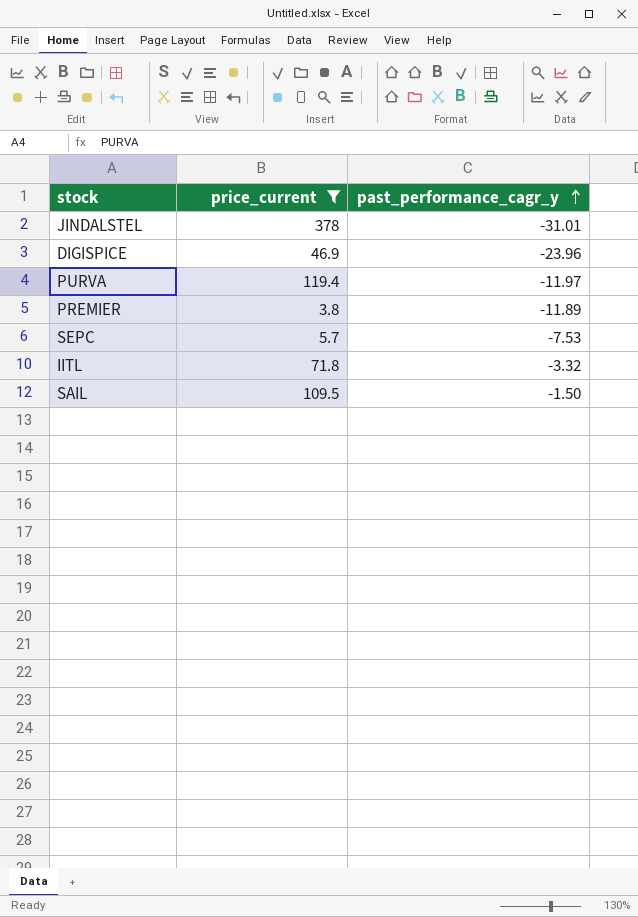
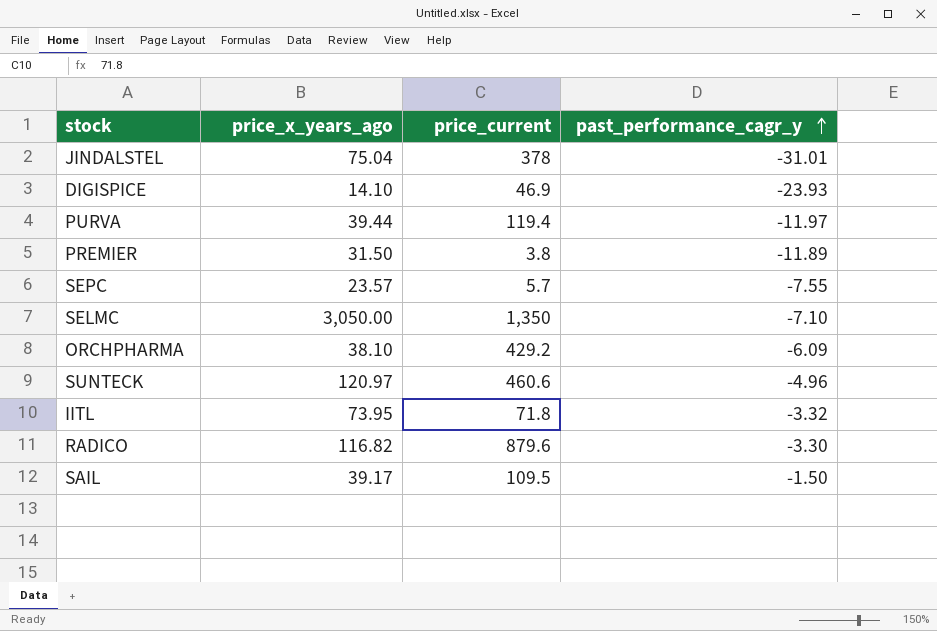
filter: price_current <= 378 -> none
column price_x_years_ago | position: none -> 2
DIGISPICE | past_performance_cagr_y: -23.96 -> -23.93
SEPC | past_performance_cagr_y: -7.53 -> -7.55

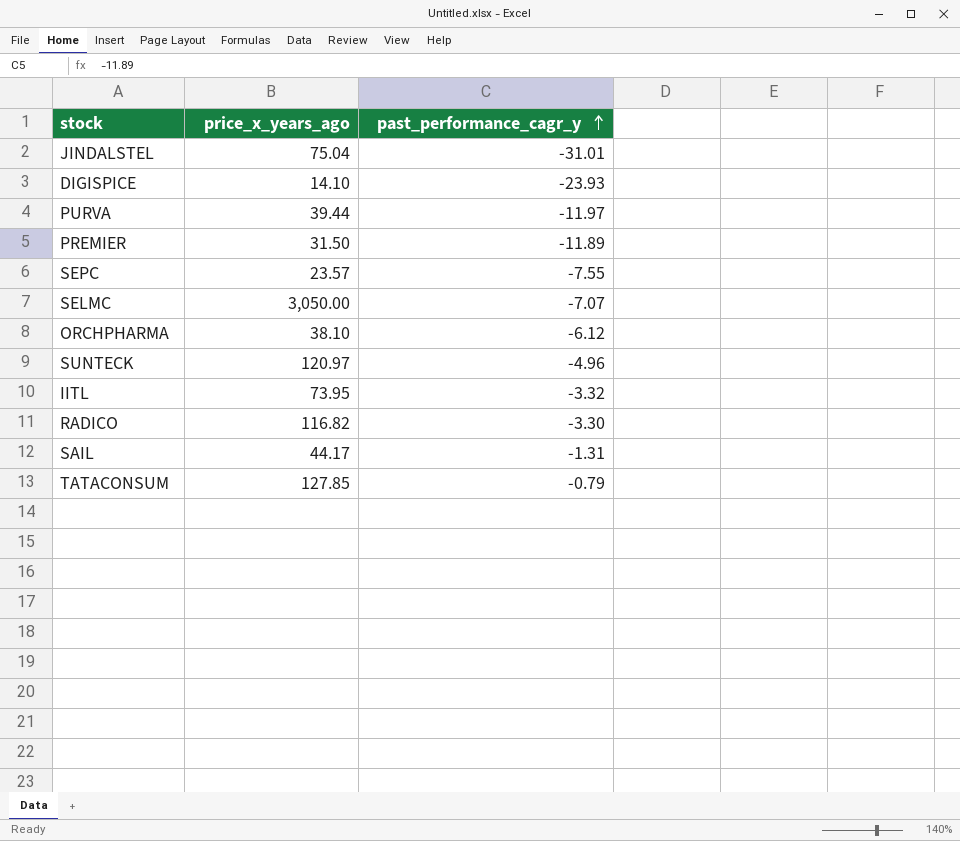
column price_current | position: 3 -> none
SELMC | past_performance_cagr_y: -7.10 -> -7.07
ORCHPHARMA | past_performance_cagr_y: -6.09 -> -6.12
SAIL | price_x_years_ago: 39.17 -> 44.17
SAIL | past_performance_cagr_y: -1.50 -> -1.31
row TATACONSUM: none -> 127.85 | -0.79

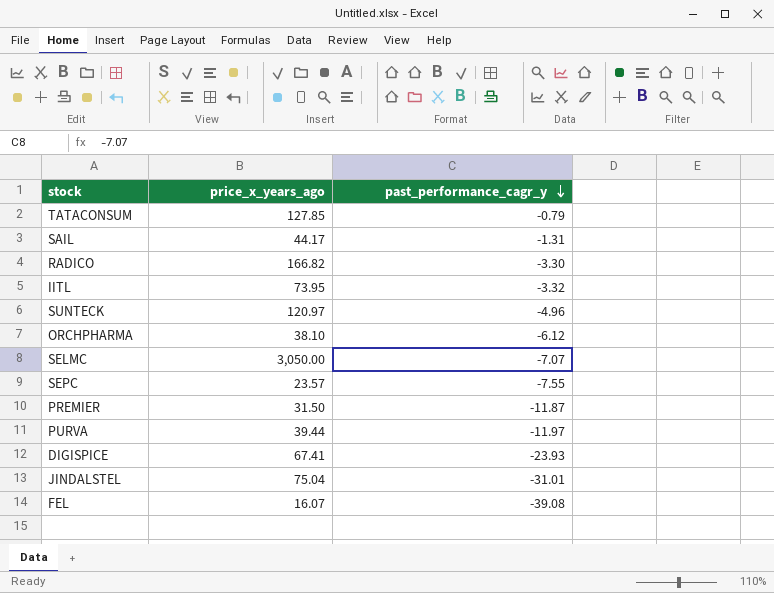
row order: past_performance_cagr_y ascending -> past_performance_cagr_y descending
RADICO | price_x_years_ago: 116.82 -> 166.82
PREMIER | past_performance_cagr_y: -11.89 -> -11.87
DIGISPICE | price_x_years_ago: 14.10 -> 67.41
row FEL: none -> 16.07 | -39.08

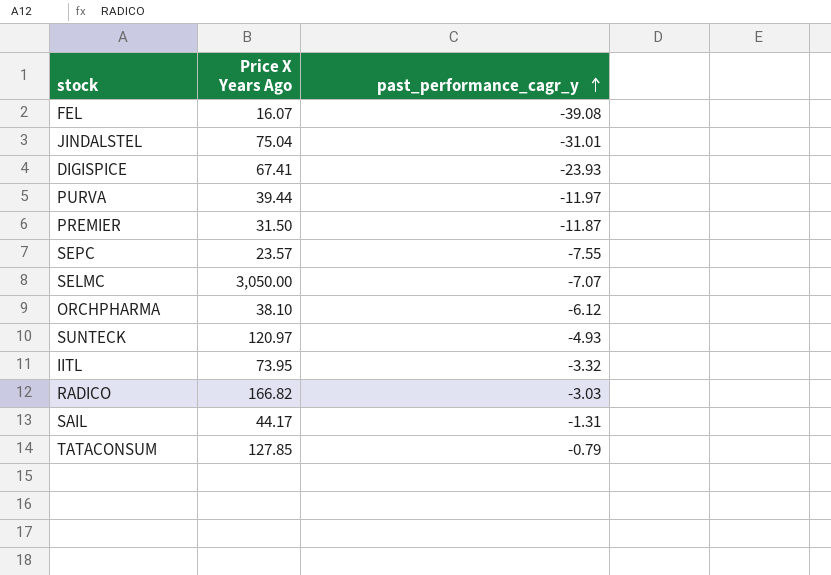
row order: past_performance_cagr_y descending -> past_performance_cagr_y ascending
column name: price_x_years_ago -> Price X Years Ago
SUNTECK | past_performance_cagr_y: -4.96 -> -4.93
RADICO | past_performance_cagr_y: -3.30 -> -3.03

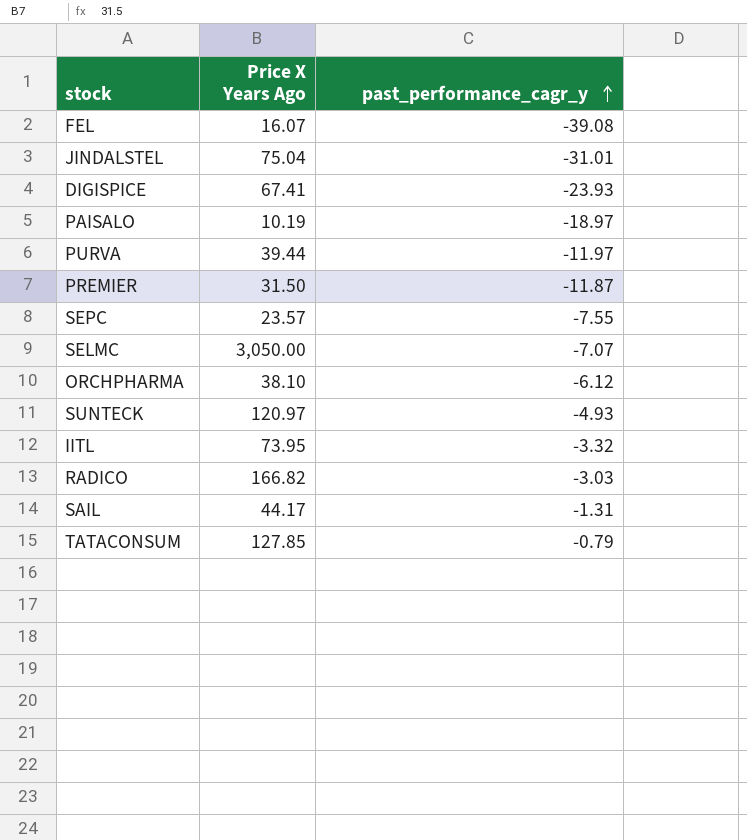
row PAISALO: none -> 10.19 | -18.97

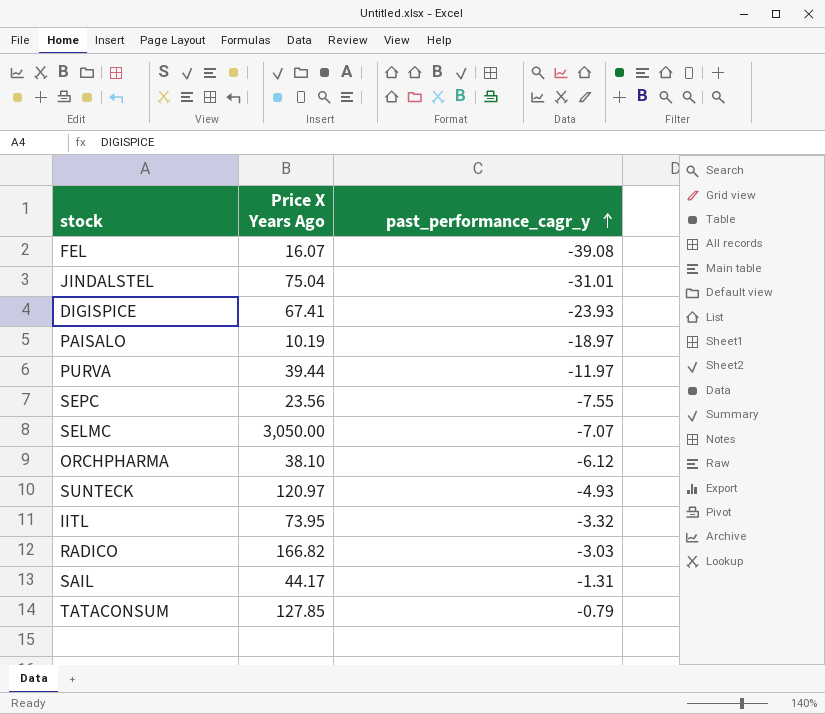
row PREMIER: 31.50 | -11.87 -> none
SEPC | Price X Years Ago: 23.57 -> 23.56

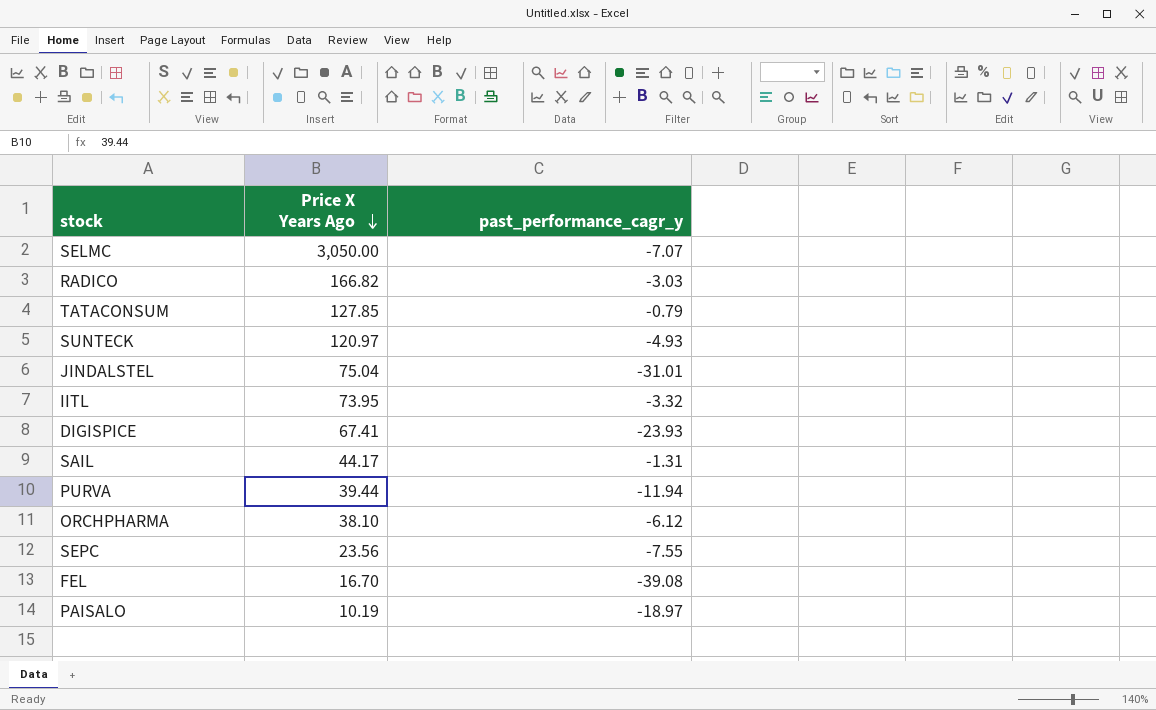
row order: past_performance_cagr_y ascending -> Price X Years Ago descending
PURVA | past_performance_cagr_y: -11.97 -> -11.94
FEL | Price X Years Ago: 16.07 -> 16.70

